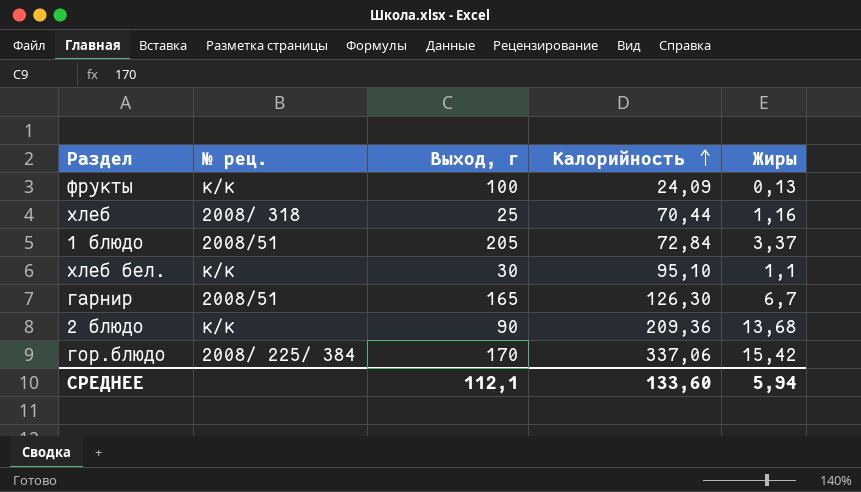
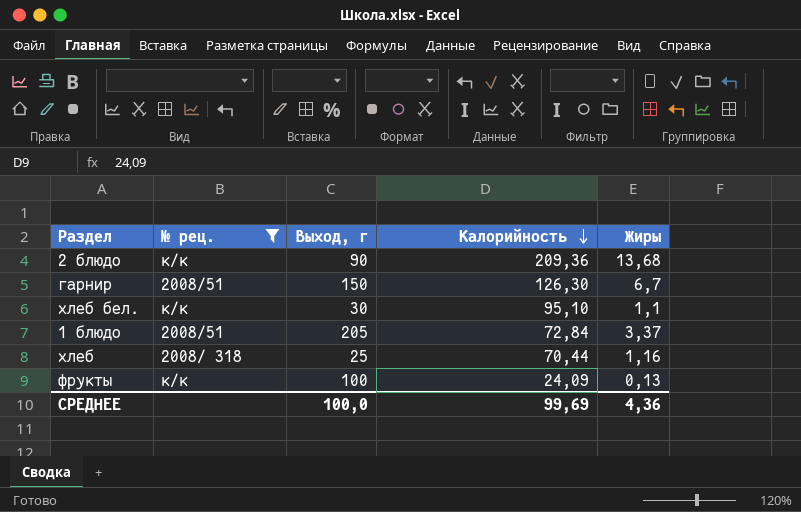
filter: none -> № рец. != 2008/ 225/ 384
row order: Калорийность ascending -> Калорийность descending
гарнир | Выход, г: 165 -> 150
СРЕДНЕЕ | Выход, г: 112,1 -> 100,0
СРЕДНЕЕ | Калорийность: 133,60 -> 99,69
СРЕДНЕЕ | Жиры: 5,94 -> 4,36

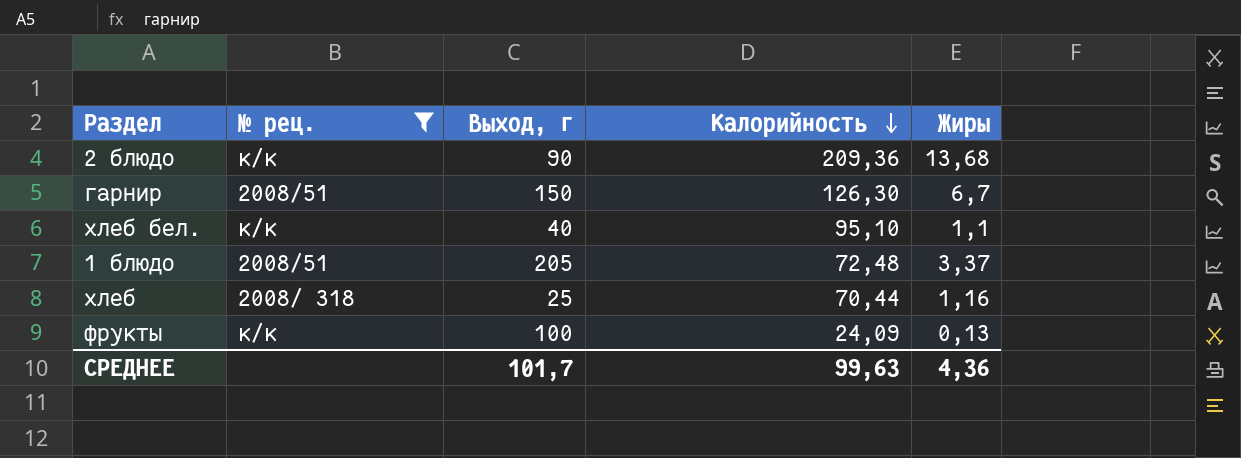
хлеб бел. | Выход, г: 30 -> 40
1 блюдо | Калорийность: 72,84 -> 72,48
СРЕДНЕЕ | Выход, г: 100,0 -> 101,7
СРЕДНЕЕ | Калорийность: 99,69 -> 99,63

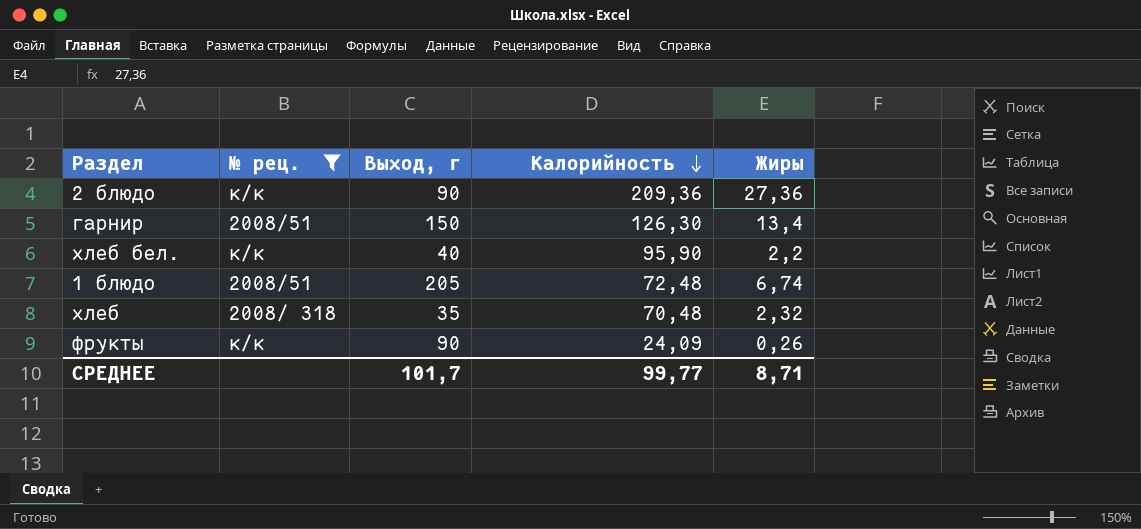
2 блюдо | Жиры: 13,68 -> 27,36
гарнир | Жиры: 6,7 -> 13,4
хлеб бел. | Калорийность: 95,10 -> 95,90
хлеб бел. | Жиры: 1,1 -> 2,2
1 блюдо | Жиры: 3,37 -> 6,74
хлеб | Выход, г: 25 -> 35
хлеб | Калорийность: 70,44 -> 70,48
хлеб | Жиры: 1,16 -> 2,32
фрукты | Выход, г: 100 -> 90
фрукты | Жиры: 0,13 -> 0,26
СРЕДНЕЕ | Калорийность: 99,63 -> 99,77
СРЕДНЕЕ | Жиры: 4,36 -> 8,71

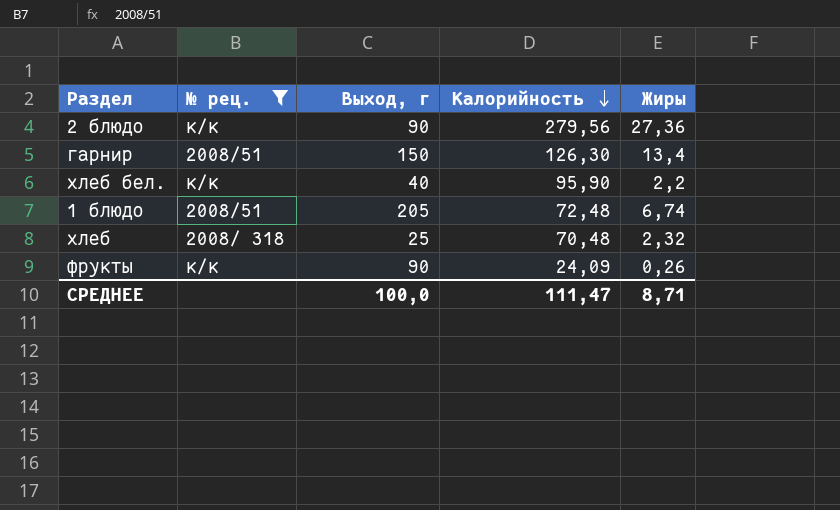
2 блюдо | Калорийность: 209,36 -> 279,56
хлеб | Выход, г: 35 -> 25
СРЕДНЕЕ | Выход, г: 101,7 -> 100,0
СРЕДНЕЕ | Калорийность: 99,77 -> 111,47

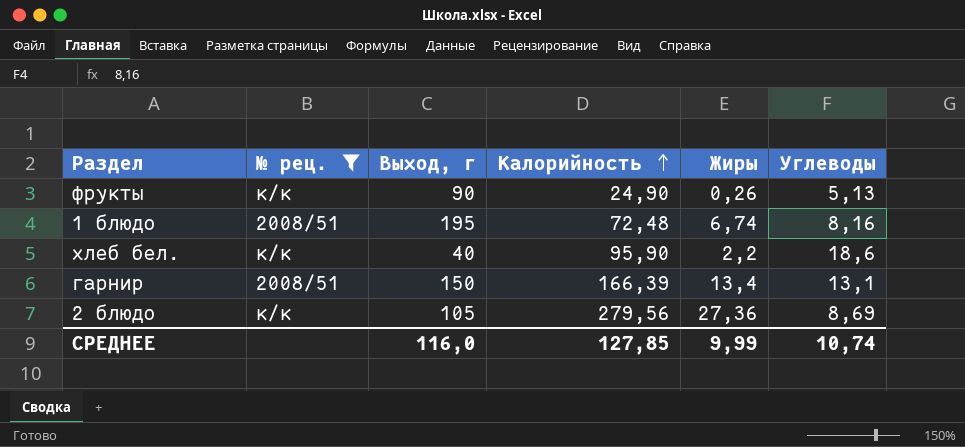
row order: Калорийность descending -> Калорийность ascending
column Углеводы | position: none -> 6
row хлеб: 2008/ 318 | 25 | 70,48 | 2,32 -> none
фрукты | Калорийность: 24,09 -> 24,90
1 блюдо | Выход, г: 205 -> 195
гарнир | Калорийность: 126,30 -> 166,39
2 блюдо | Выход, г: 90 -> 105
СРЕДНЕЕ | Выход, г: 100,0 -> 116,0
СРЕДНЕЕ | Калорийность: 111,47 -> 127,85
СРЕДНЕЕ | Жиры: 8,71 -> 9,99

